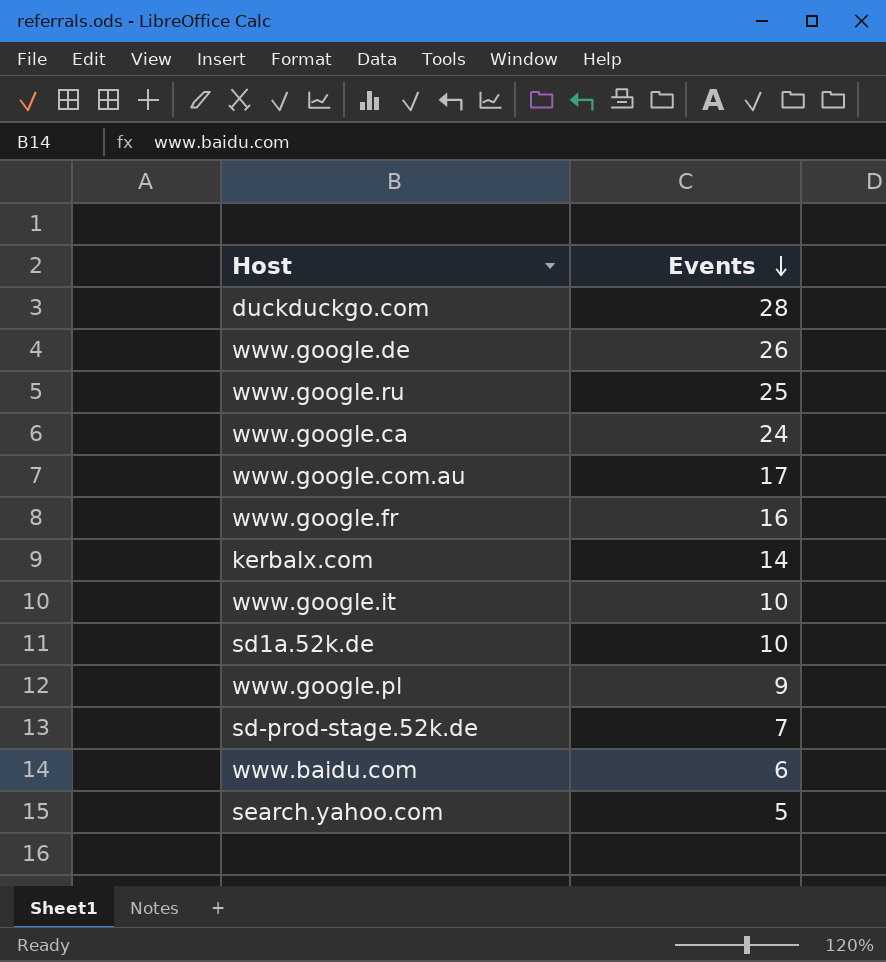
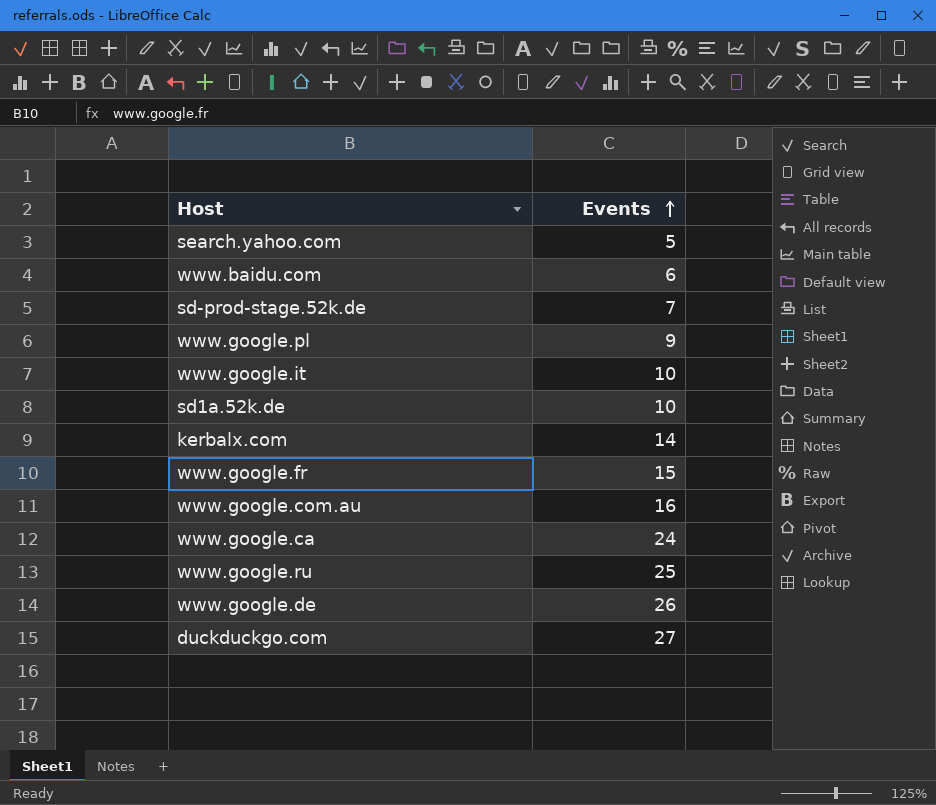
row order: Events descending -> Events ascending
www.google.fr | Events: 16 -> 15
www.google.com.au | Events: 17 -> 16
duckduckgo.com | Events: 28 -> 27

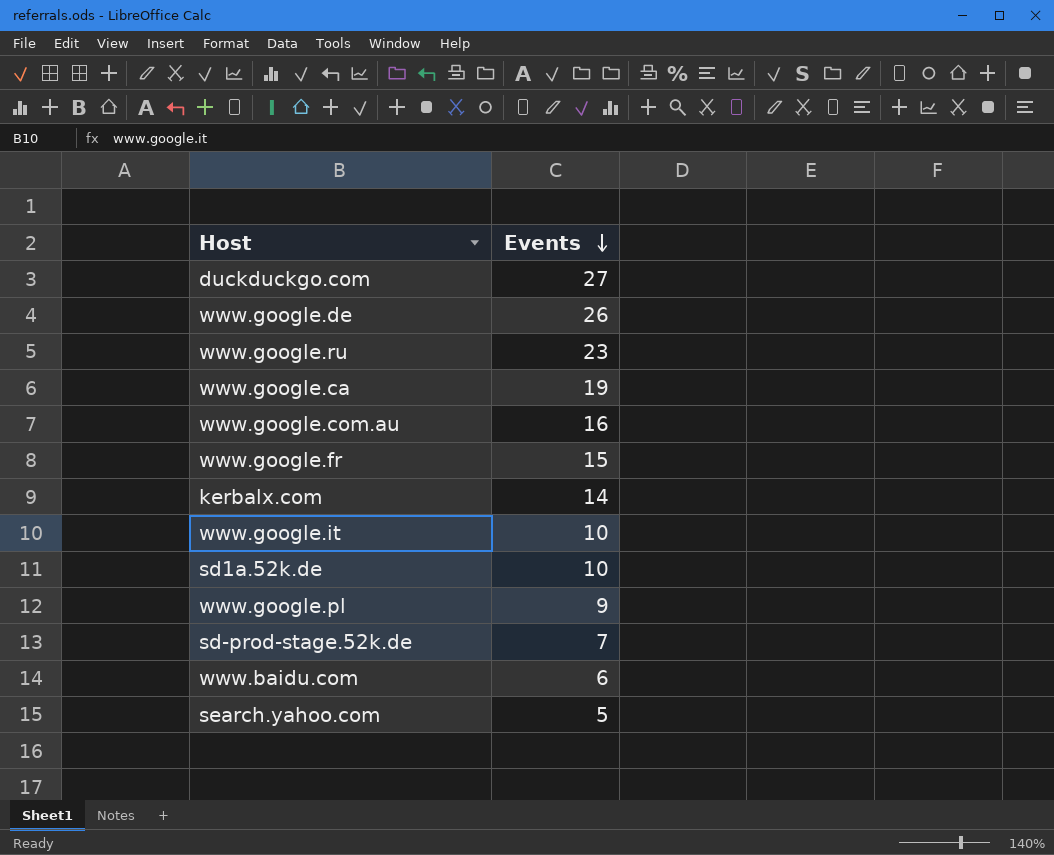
row order: Events ascending -> Events descending
www.google.ru | Events: 25 -> 23
www.google.ca | Events: 24 -> 19

